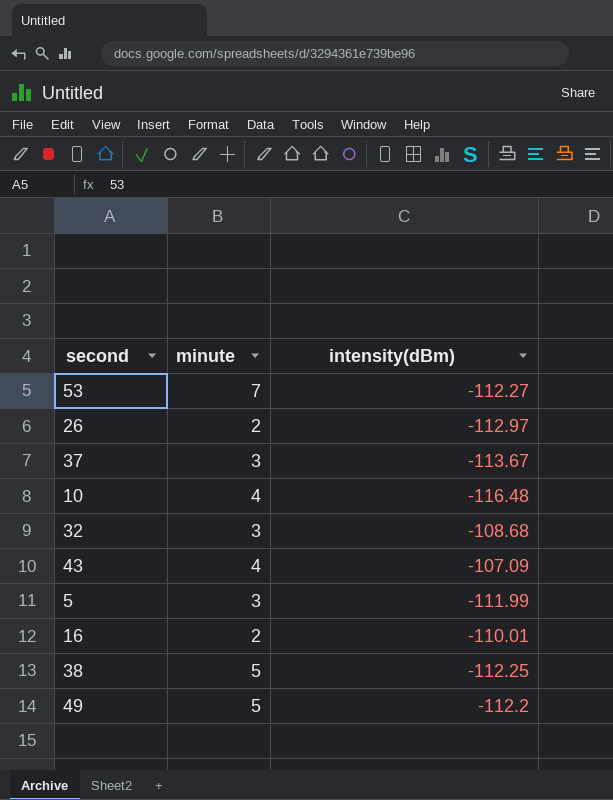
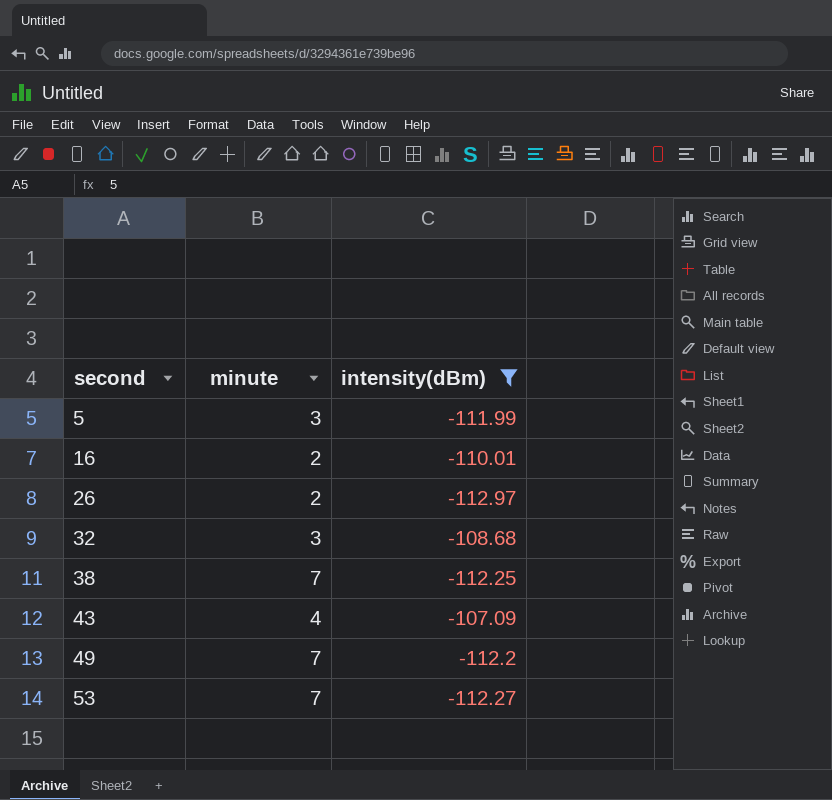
filter: none -> intensity(dBm) >= -112.97
row order: none -> second ascending
38 | minute: 5 -> 7
49 | minute: 5 -> 7

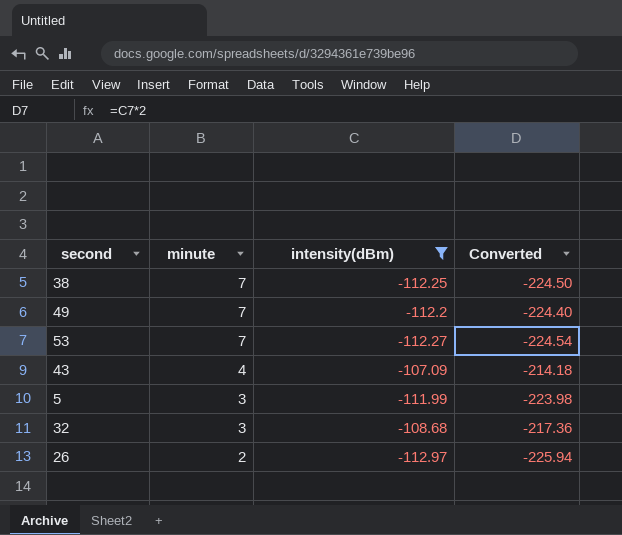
row order: second ascending -> minute descending
column Converted | formula: none -> [intensity(dBm)] * 2
row 16: 2 | -110.01 -> none

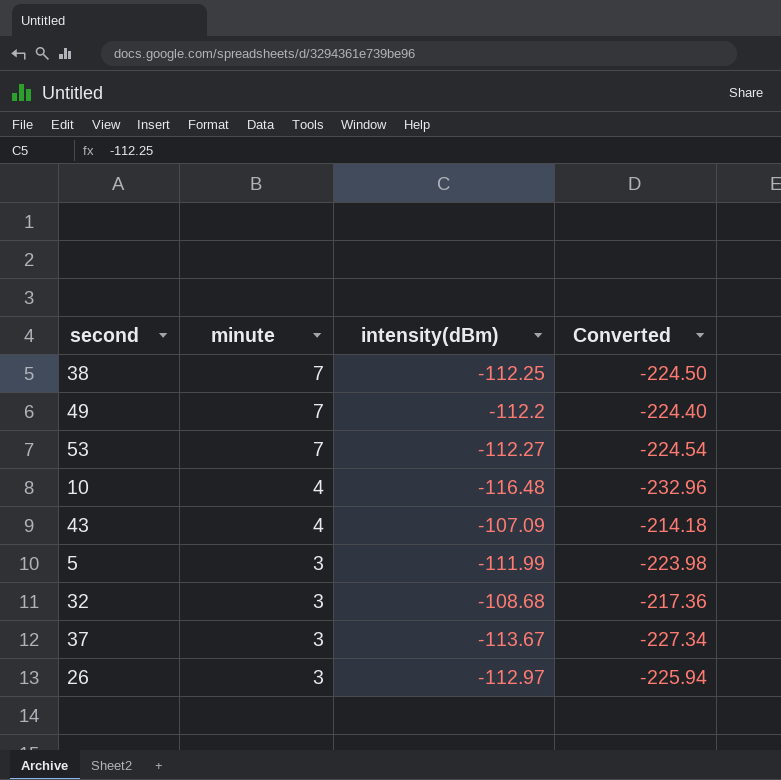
filter: intensity(dBm) >= -112.97 -> none
26 | minute: 2 -> 3

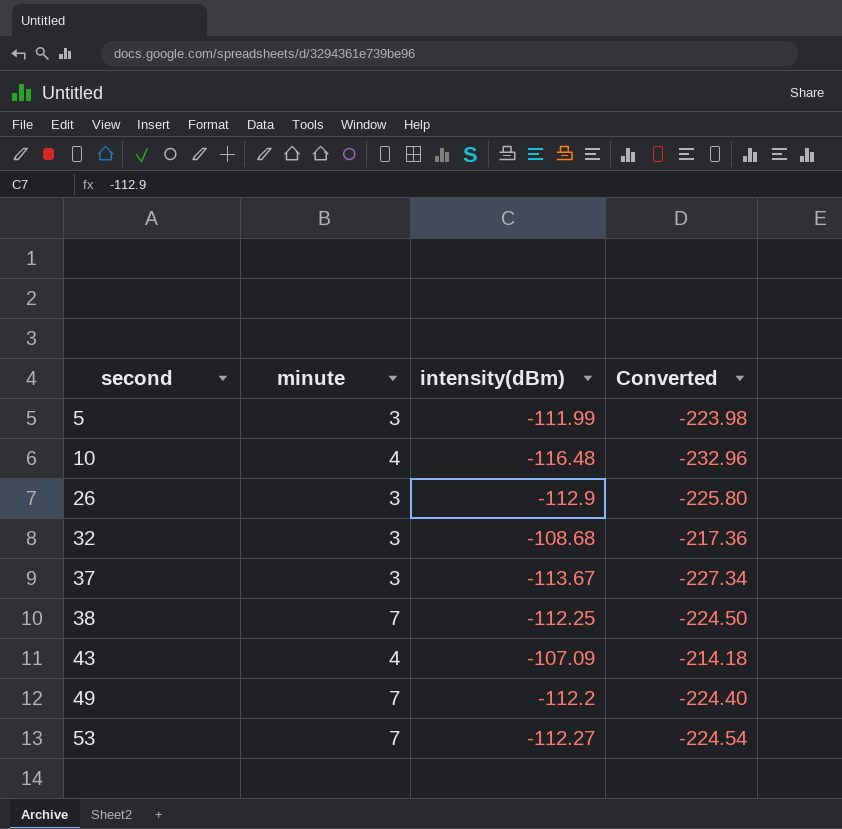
row order: minute descending -> second ascending
26 | intensity(dBm): -112.97 -> -112.9
26 | Converted: -225.94 -> -225.80

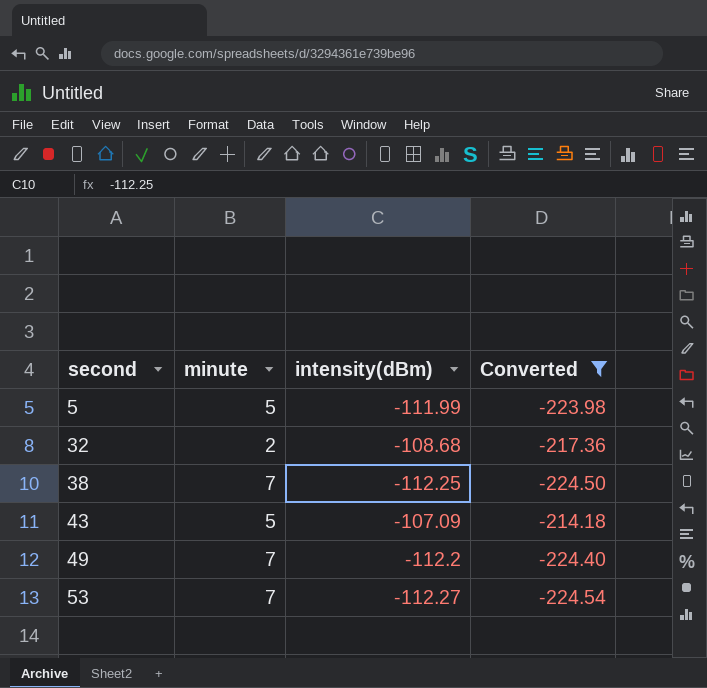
filter: none -> Converted >= -224.54
5 | minute: 3 -> 5
32 | minute: 3 -> 2
43 | minute: 4 -> 5

